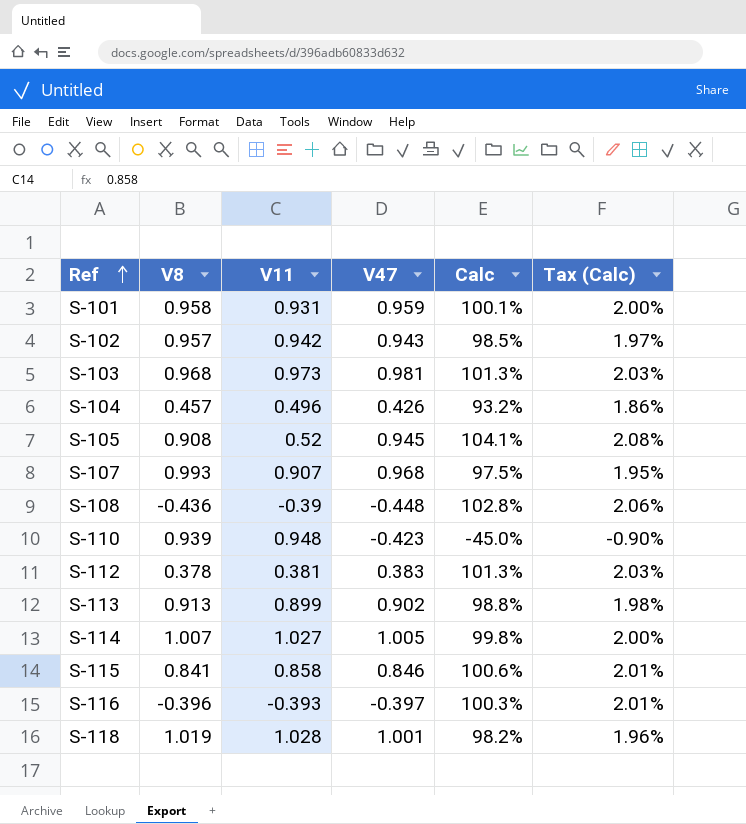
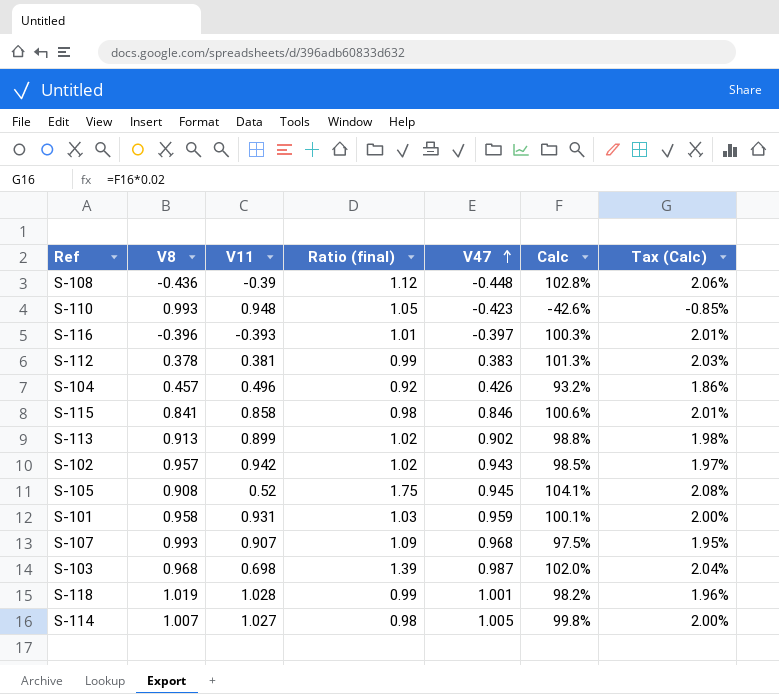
row order: Ref ascending -> V47 ascending
column Ratio (final) | formula: none -> [V8] / [V11]
S-110 | V8: 0.939 -> 0.993
S-110 | Calc: -45.0% -> -42.6%
S-110 | Tax (Calc): -0.90% -> -0.85%
S-103 | V11: 0.973 -> 0.698
S-103 | V47: 0.981 -> 0.987
S-103 | Calc: 101.3% -> 102.0%
S-103 | Tax (Calc): 2.03% -> 2.04%

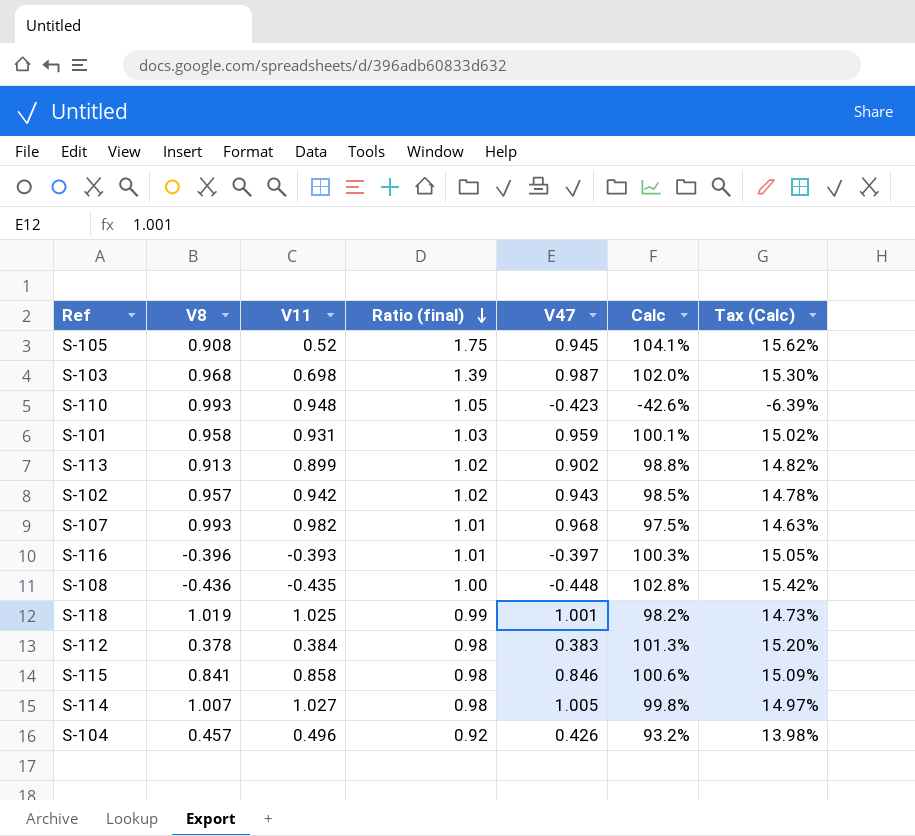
row order: V47 ascending -> Ratio (final) descending
column Tax (Calc) | formula: [Calc] * 0.02 -> [Calc] * 0.15
S-107 | V11: 0.907 -> 0.982
S-107 | Ratio (final): 1.09 -> 1.01
S-108 | V11: -0.39 -> -0.435
S-108 | Ratio (final): 1.12 -> 1.00
S-118 | V11: 1.028 -> 1.025
S-112 | V11: 0.381 -> 0.384
S-112 | Ratio (final): 0.99 -> 0.98

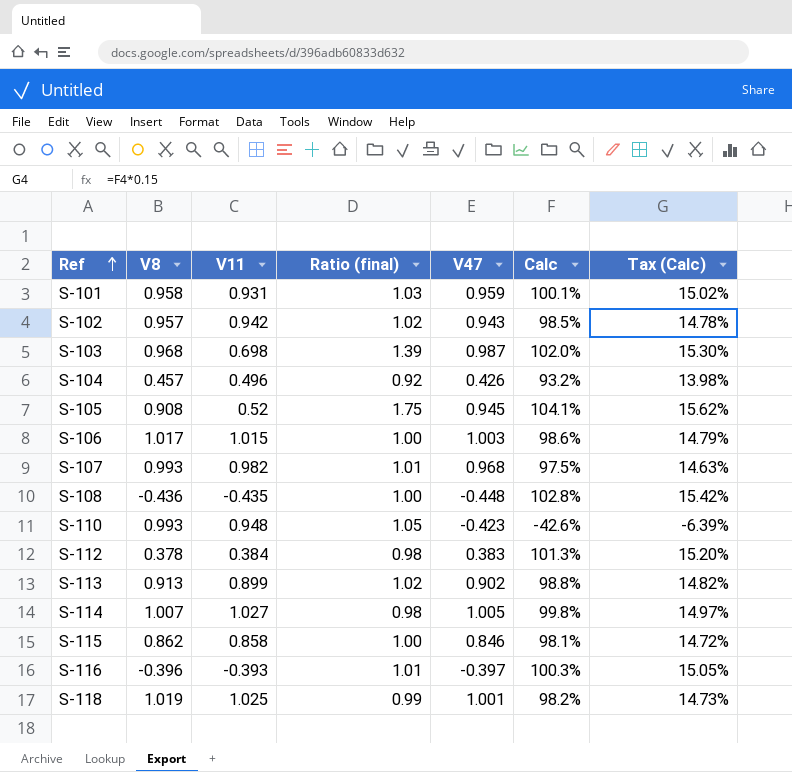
row order: Ratio (final) descending -> Ref ascending
row S-106: none -> 1.017 | 1.015 | 1.00 | 1.003 | 98.6% | 14.79%
S-115 | V8: 0.841 -> 0.862
S-115 | Ratio (final): 0.98 -> 1.00
S-115 | Calc: 100.6% -> 98.1%
S-115 | Tax (Calc): 15.09% -> 14.72%

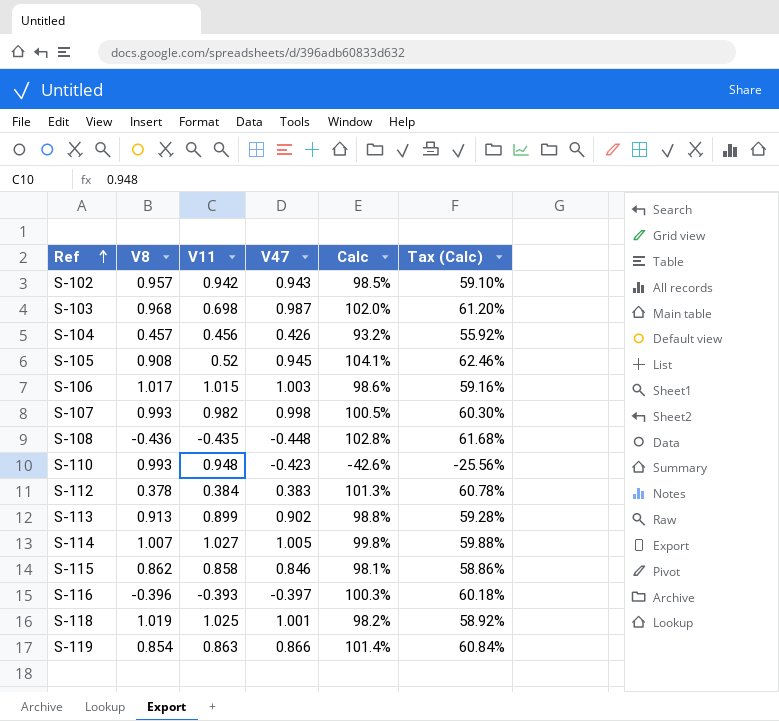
column Ratio (final) | formula: [V8] / [V11] -> none
column Tax (Calc) | formula: [Calc] * 0.15 -> [Calc] * 0.6
row S-101: 0.958 | 0.931 | 1.03 | 0.959 | 100.1% | 15.02% -> none
S-104 | V11: 0.496 -> 0.456
S-107 | V47: 0.968 -> 0.998
S-107 | Calc: 97.5% -> 100.5%
row S-119: none -> 0.854 | 0.863 | 0.866 | 101.4% | 60.84%

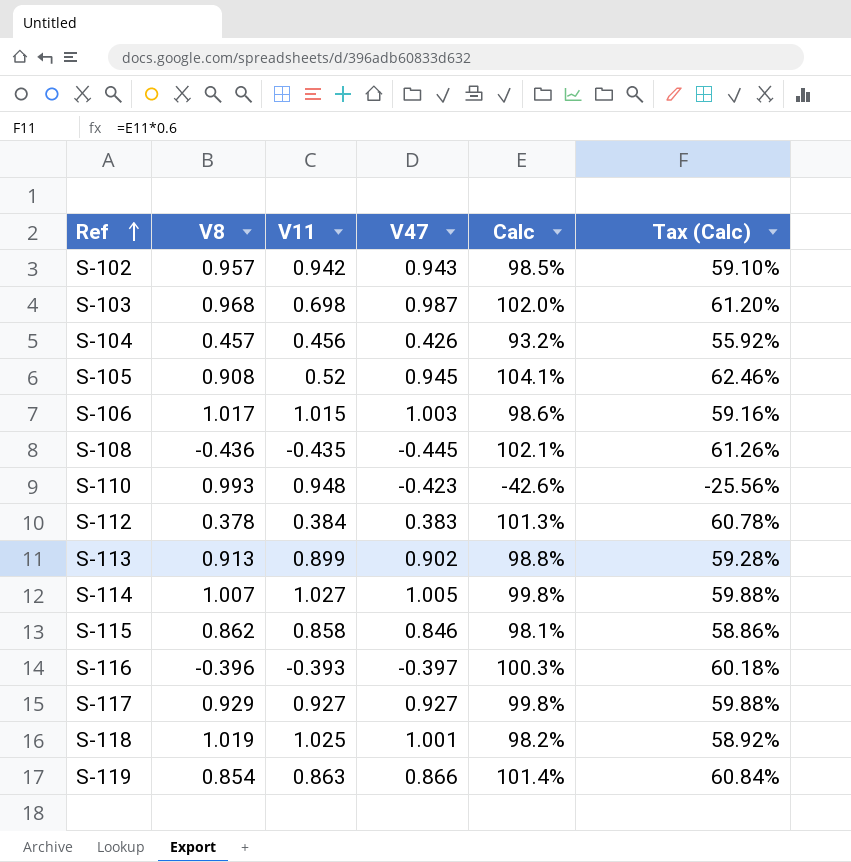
row S-107: 0.993 | 0.982 | 0.998 | 100.5% | 60.30% -> none
S-108 | V47: -0.448 -> -0.445
S-108 | Calc: 102.8% -> 102.1%
S-108 | Tax (Calc): 61.68% -> 61.26%
row S-117: none -> 0.929 | 0.927 | 0.927 | 99.8% | 59.88%

